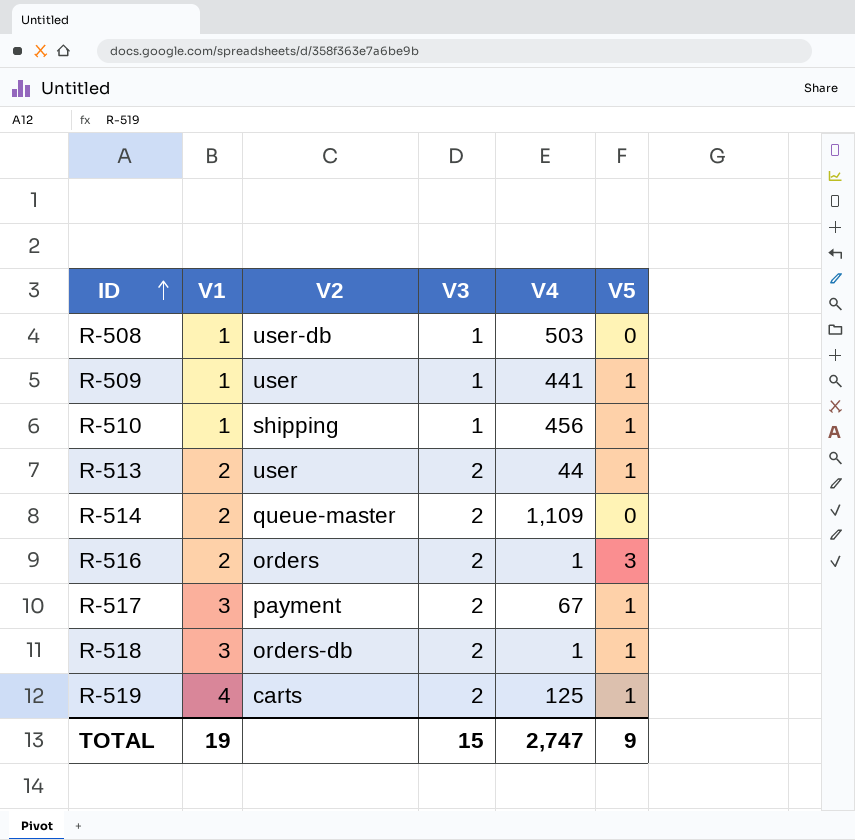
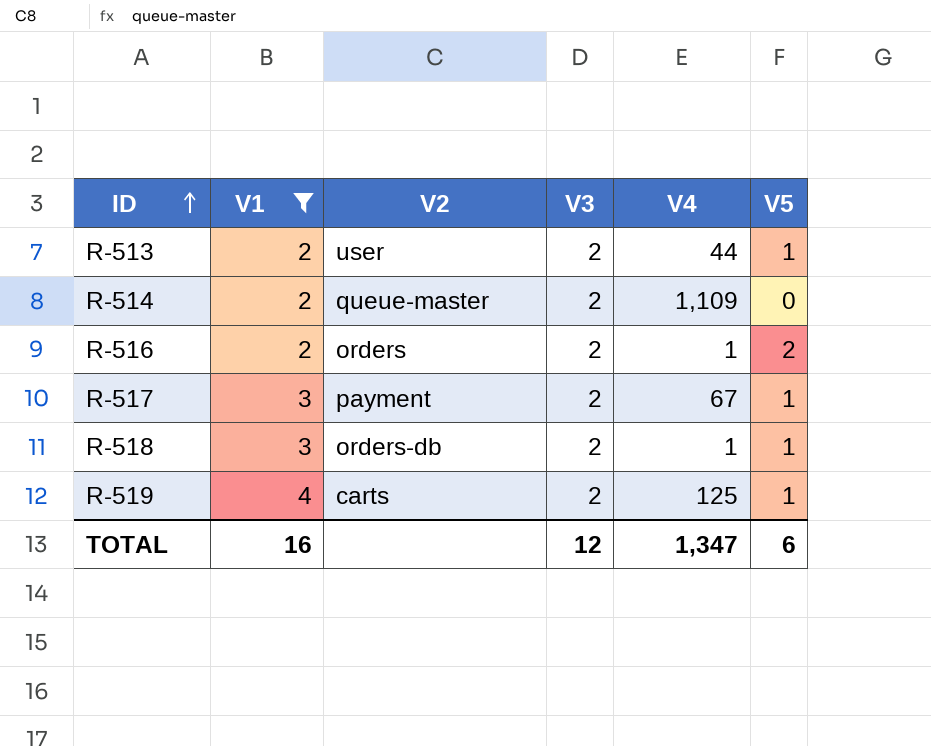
filter: none -> V1 != 1
R-516 | V5: 3 -> 2
TOTAL | V1: 19 -> 16
TOTAL | V3: 15 -> 12
TOTAL | V4: 2,747 -> 1,347
TOTAL | V5: 9 -> 6

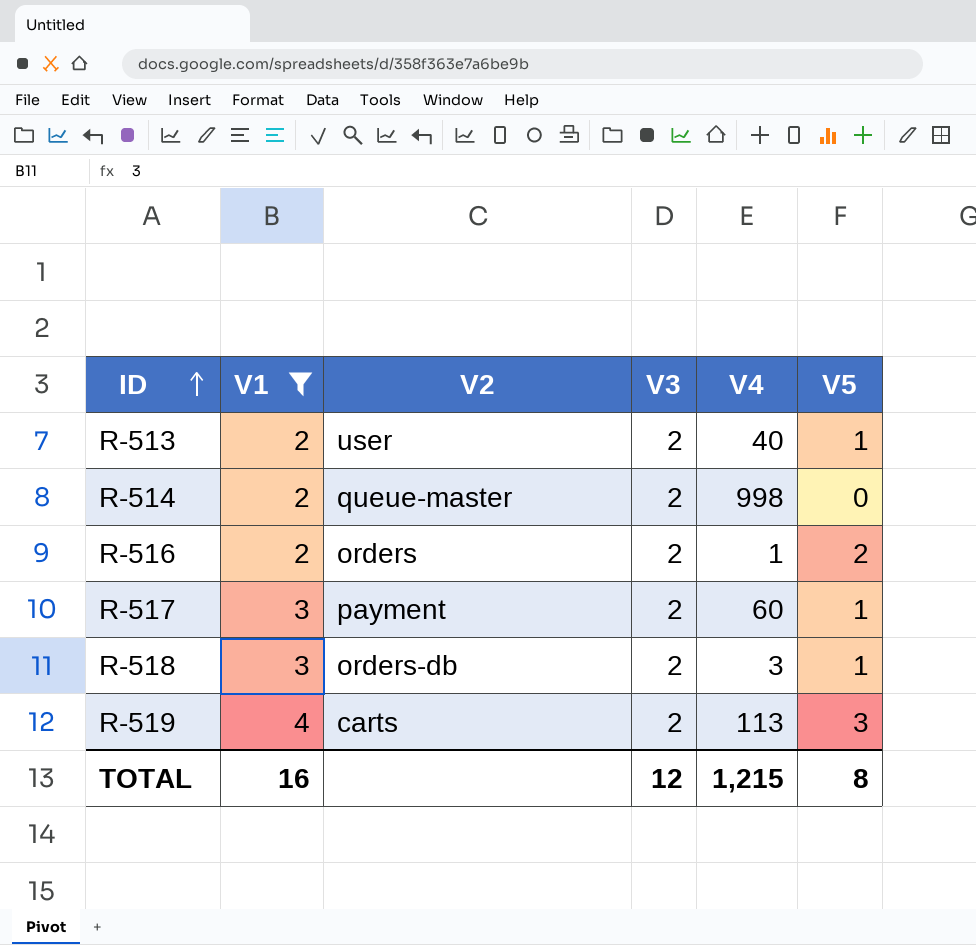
R-513 | V4: 44 -> 40
R-514 | V4: 1,109 -> 998
R-517 | V4: 67 -> 60
R-518 | V4: 1 -> 3
R-519 | V4: 125 -> 113
R-519 | V5: 1 -> 3
TOTAL | V4: 1,347 -> 1,215
TOTAL | V5: 6 -> 8

